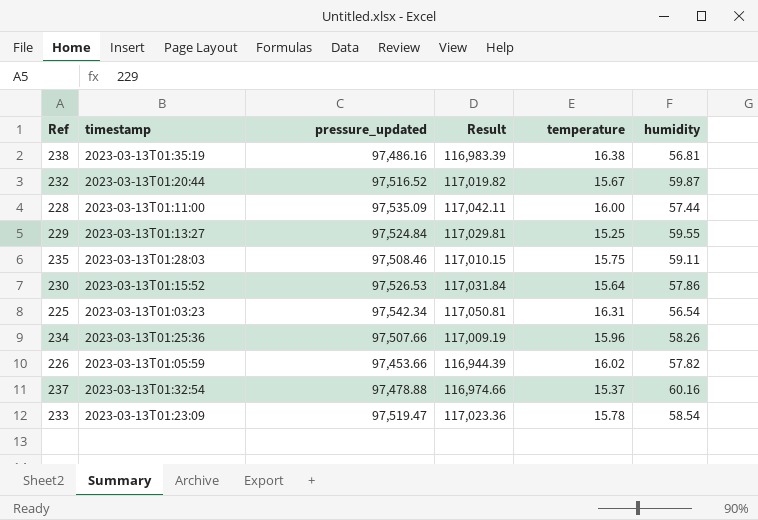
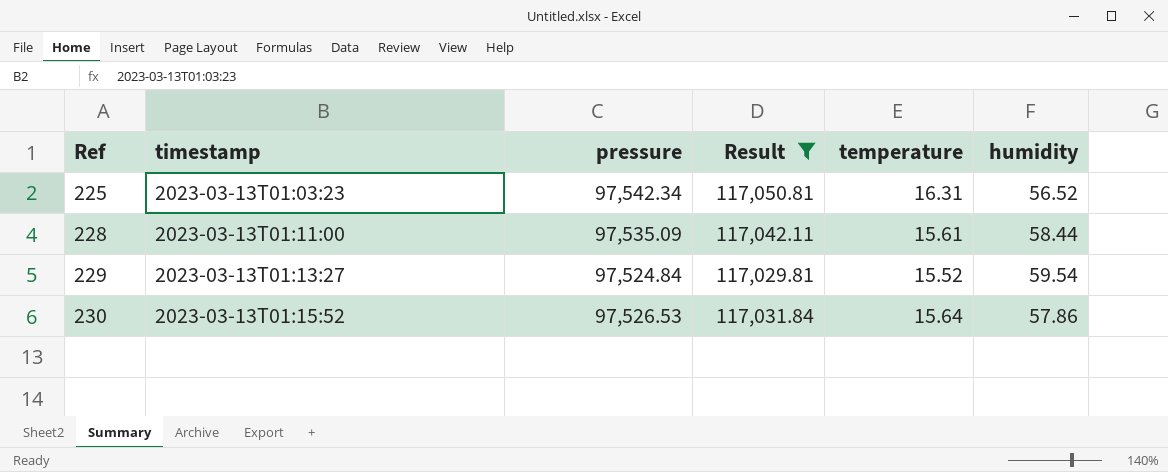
filter: none -> Result >= 117,029.81
row order: none -> Ref ascending
column name: pressure_updated -> pressure
225 | humidity: 56.54 -> 56.52
228 | temperature: 16.00 -> 15.61
228 | humidity: 57.44 -> 58.44
229 | temperature: 15.25 -> 15.52
229 | humidity: 59.55 -> 59.54

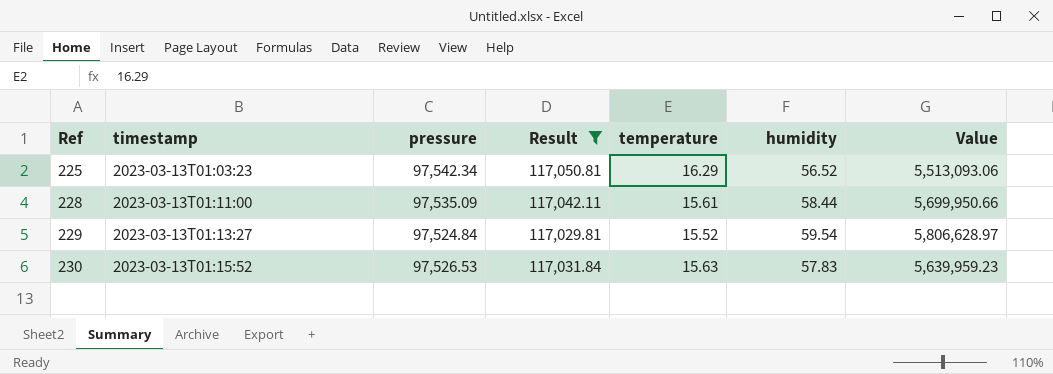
column Value | formula: none -> [pressure] * [humidity]
225 | temperature: 16.31 -> 16.29
230 | temperature: 15.64 -> 15.63
230 | humidity: 57.86 -> 57.83

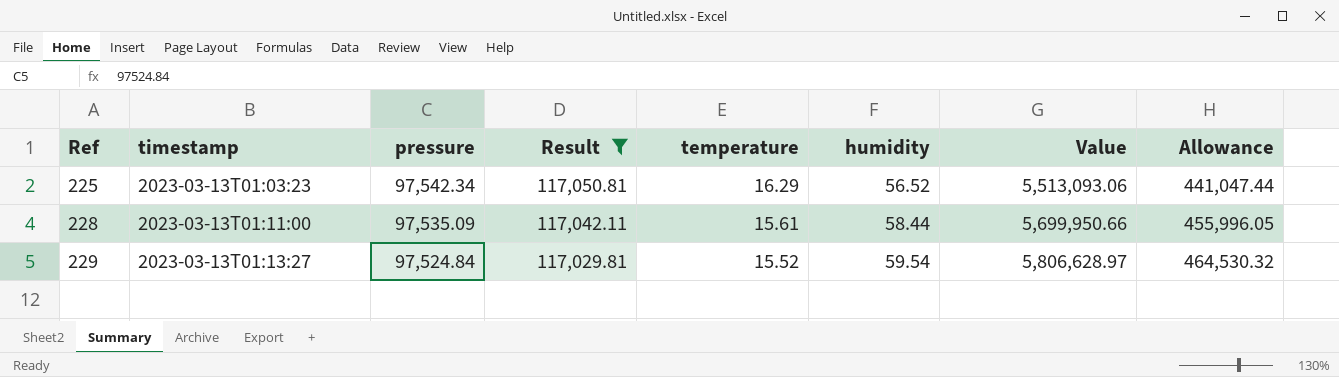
column Allowance | formula: none -> [Value] * 0.08
row 230: 2023-03-13T01:15:52 | 97,526.53 | 117,031.84 | 15.63 | 57.83 | 5,639,959.23 -> none

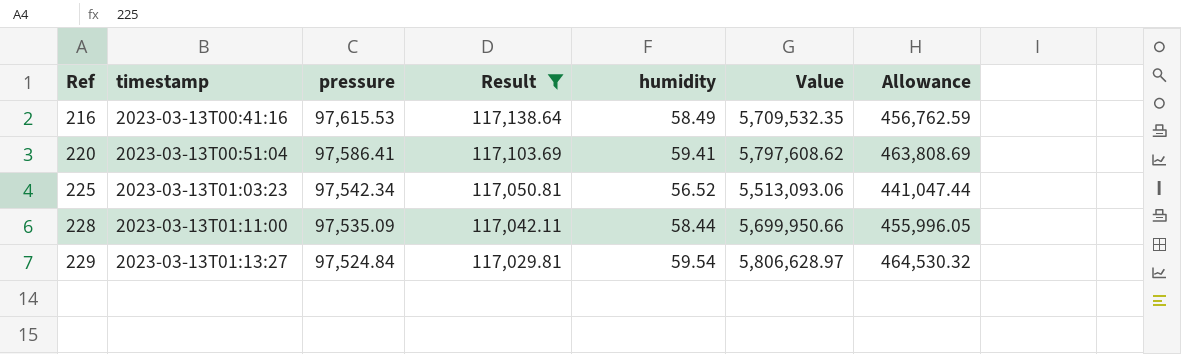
column temperature | position: 5 -> none
row 216: none -> 2023-03-13T00:41:16 | 97,615.53 | 117,138.64 | 58.49 | 5,709,532.35 | 456,762.59
row 220: none -> 2023-03-13T00:51:04 | 97,586.41 | 117,103.69 | 59.41 | 5,797,608.62 | 463,808.69

